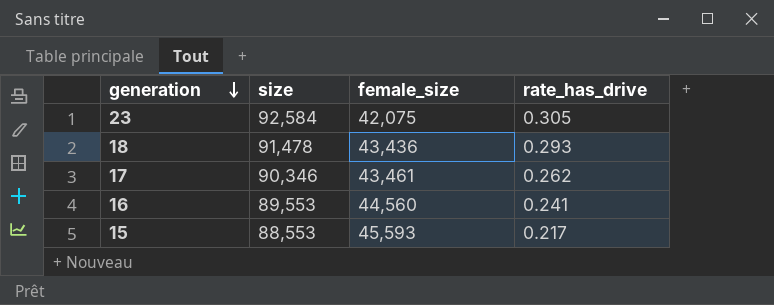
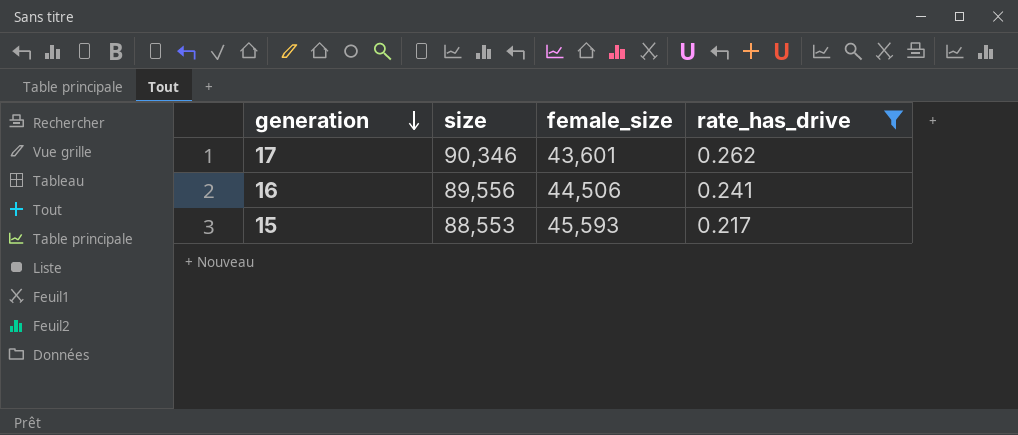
filter: none -> rate_has_drive <= 0.262
17 | female_size: 43,461 -> 43,601
16 | size: 89,553 -> 89,556
16 | female_size: 44,560 -> 44,506

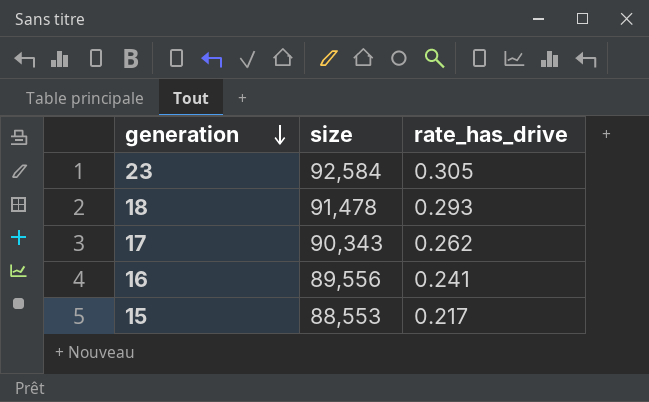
filter: rate_has_drive <= 0.262 -> none
column female_size | position: 3 -> none
17 | size: 90,346 -> 90,343

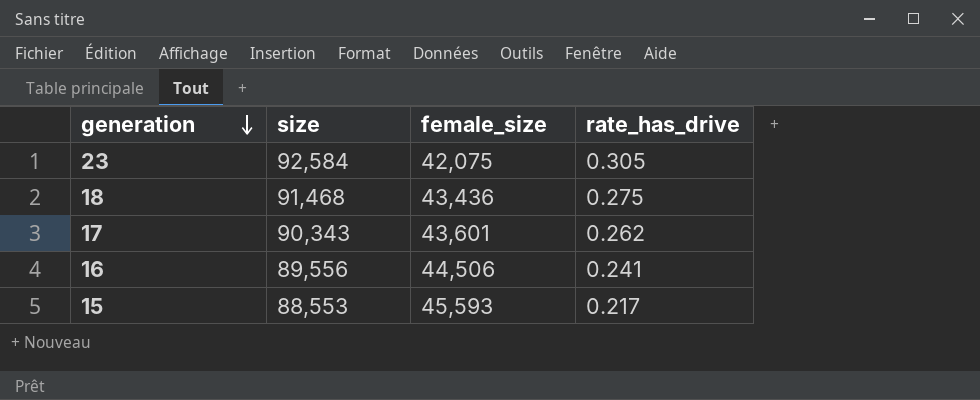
column female_size | position: none -> 3
18 | size: 91,478 -> 91,468
18 | rate_has_drive: 0.293 -> 0.275

